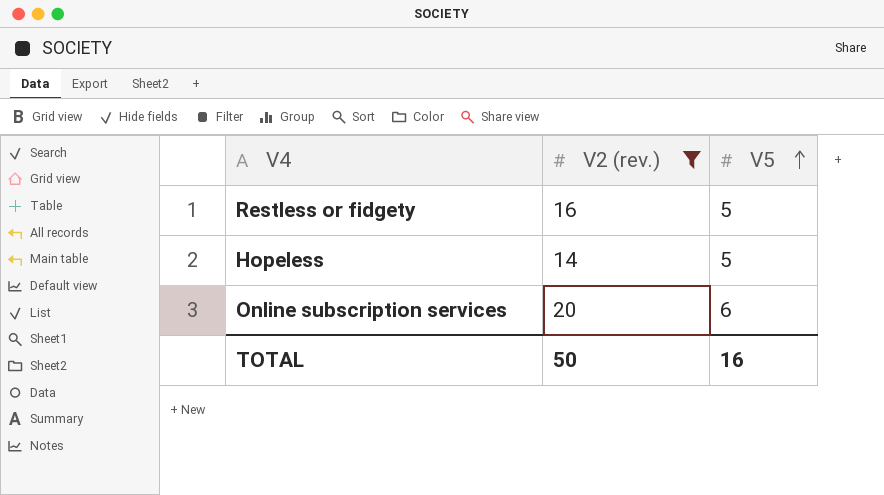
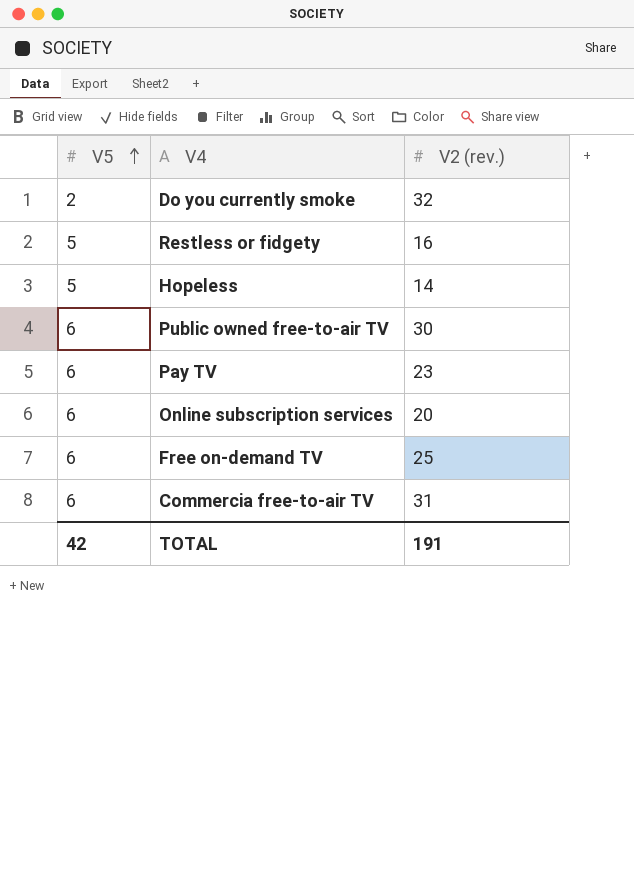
filter: V2 (rev.) <= 20 -> none
column V5 | position: 3 -> 1
TOTAL | V5: 16 -> 42
TOTAL | V2 (rev.): 50 -> 191

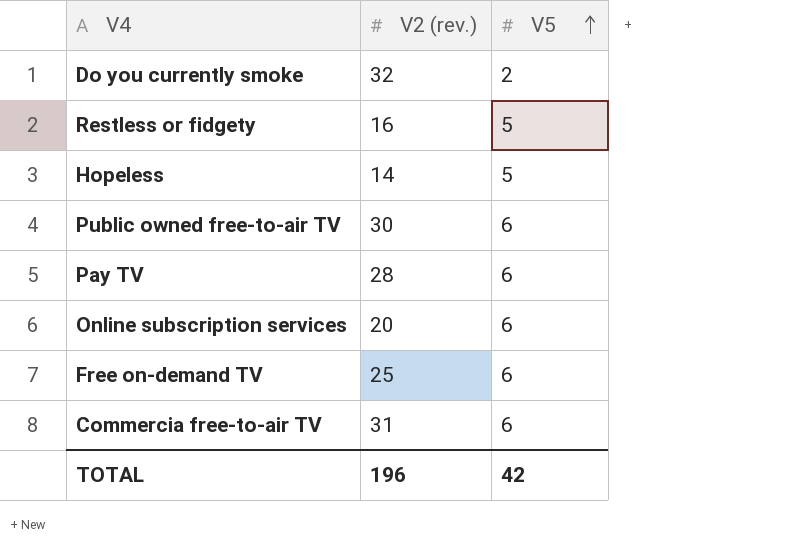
column V5 | position: 1 -> 3
Pay TV | V2 (rev.): 23 -> 28
TOTAL | V2 (rev.): 191 -> 196

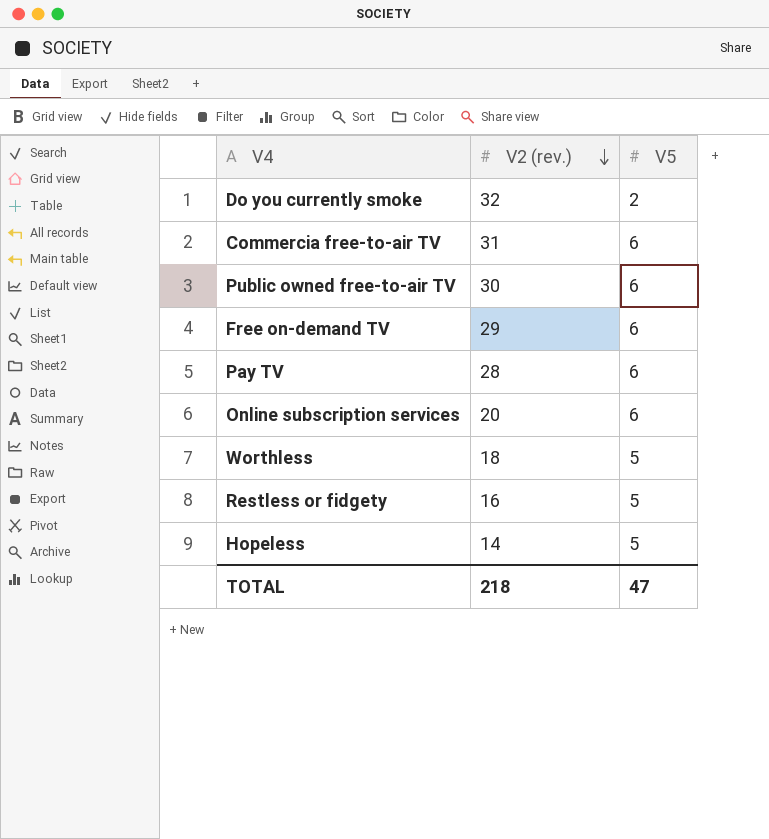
row order: V5 ascending -> V2 (rev.) descending
Free on-demand TV | V2 (rev.): 25 -> 29
row Worthless: none -> 18 | 5
TOTAL | V2 (rev.): 196 -> 218
TOTAL | V5: 42 -> 47

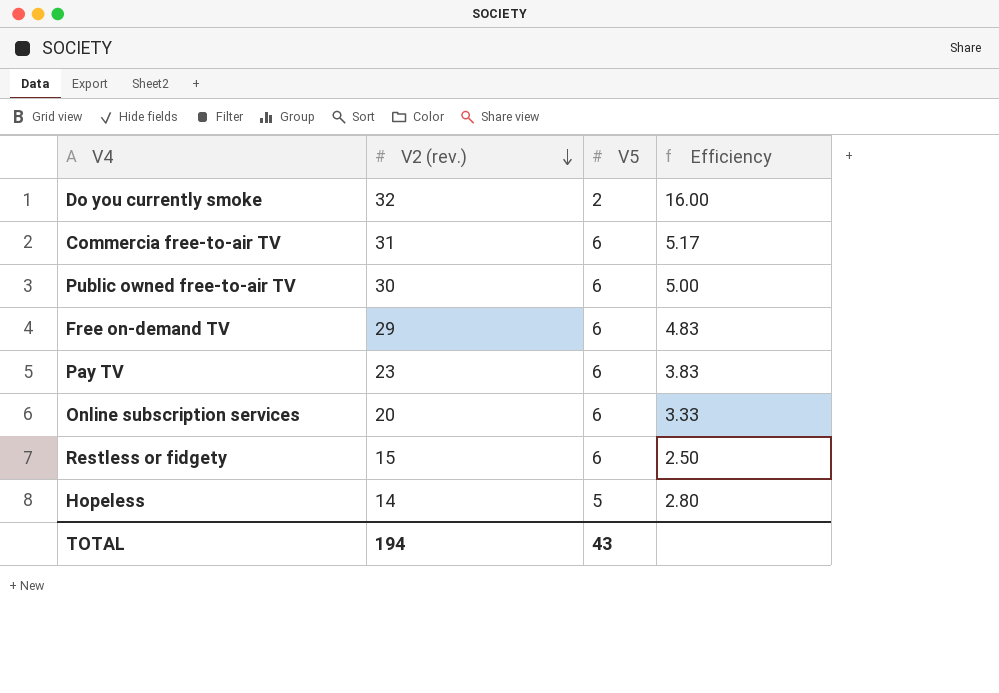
column Efficiency | formula: none -> [V2 (rev.)] / [V5]
row Worthless: 18 | 5 -> none
Pay TV | V2 (rev.): 28 -> 23
Restless or fidgety | V2 (rev.): 16 -> 15
Restless or fidgety | V5: 5 -> 6
TOTAL | V2 (rev.): 218 -> 194
TOTAL | V5: 47 -> 43

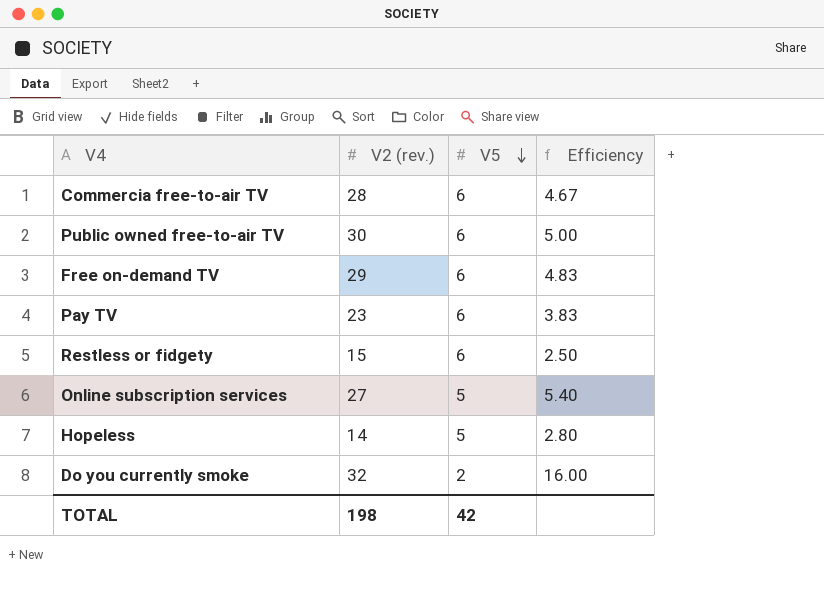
row order: V2 (rev.) descending -> V5 descending
Commercia free-to-air TV | V2 (rev.): 31 -> 28
Commercia free-to-air TV | Efficiency: 5.17 -> 4.67
Online subscription services | V2 (rev.): 20 -> 27
Online subscription services | V5: 6 -> 5
Online subscription services | Efficiency: 3.33 -> 5.40
TOTAL | V2 (rev.): 194 -> 198
TOTAL | V5: 43 -> 42

